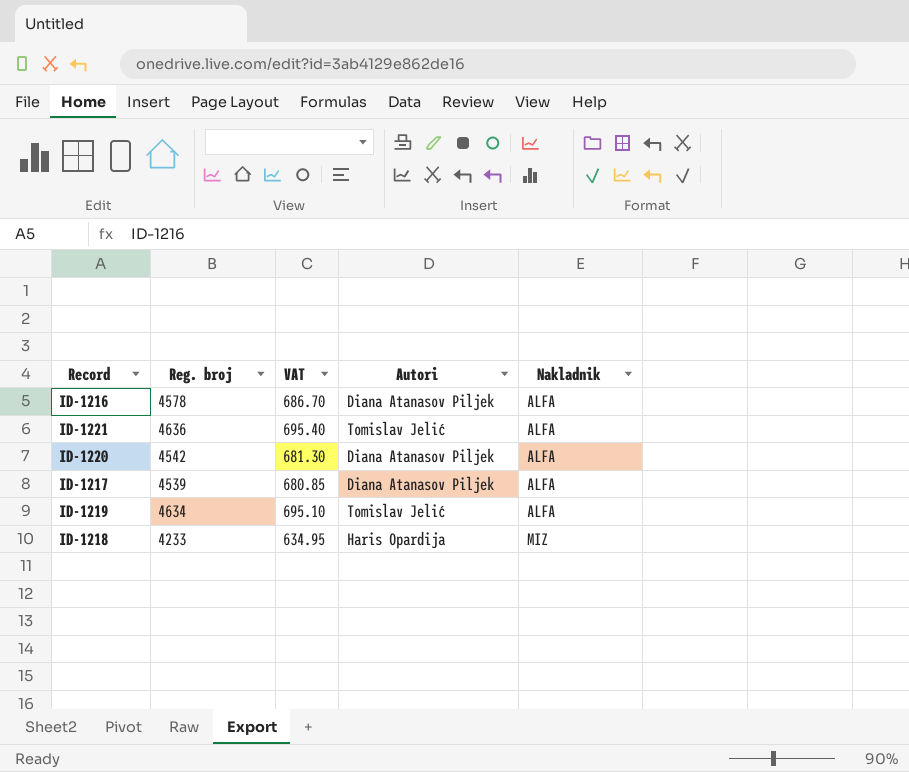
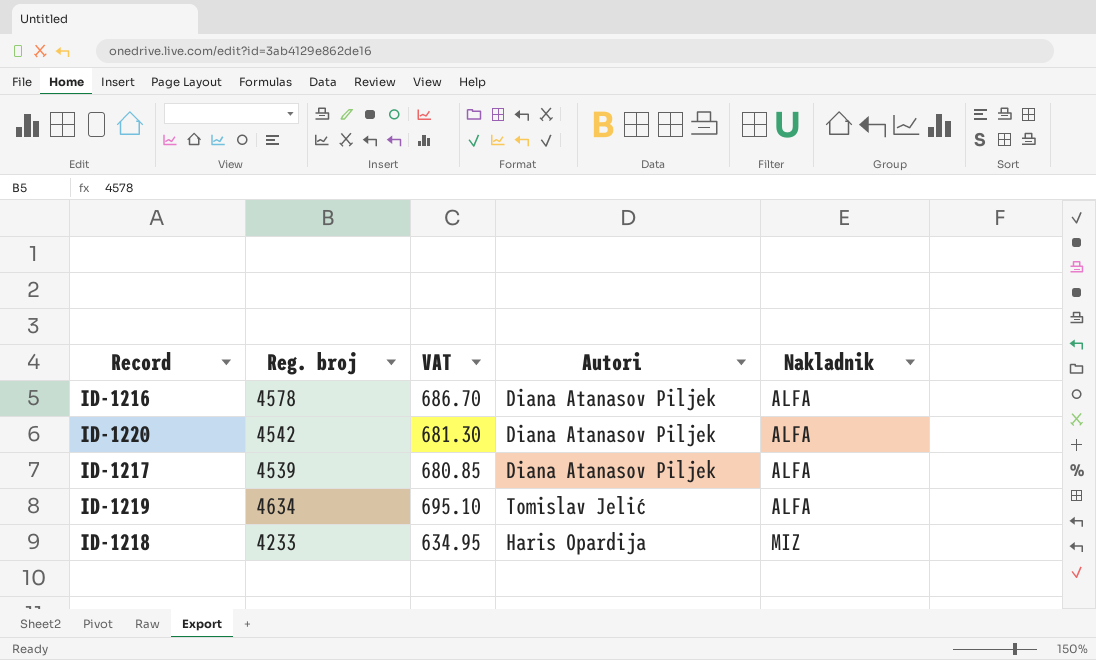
row ID-1221: 4636 | 695.40 | Tomislav Jelić | ALFA -> none

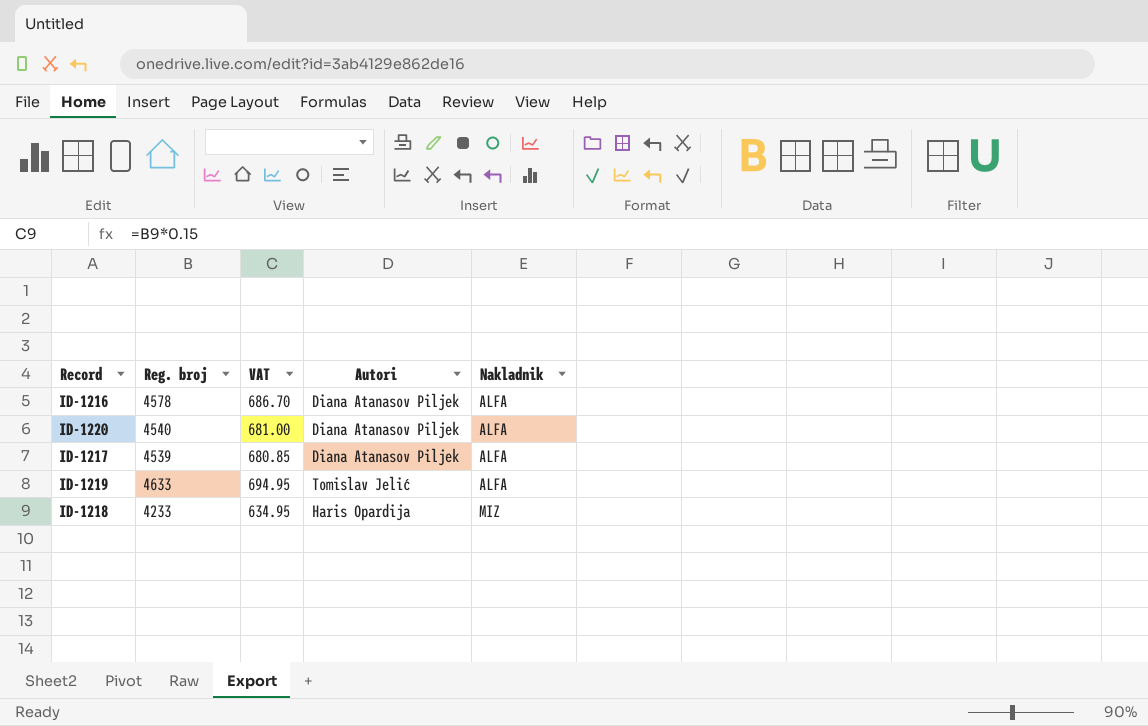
ID-1220 | Reg. broj: 4542 -> 4540
ID-1220 | VAT: 681.30 -> 681.00
ID-1219 | Reg. broj: 4634 -> 4633
ID-1219 | VAT: 695.10 -> 694.95

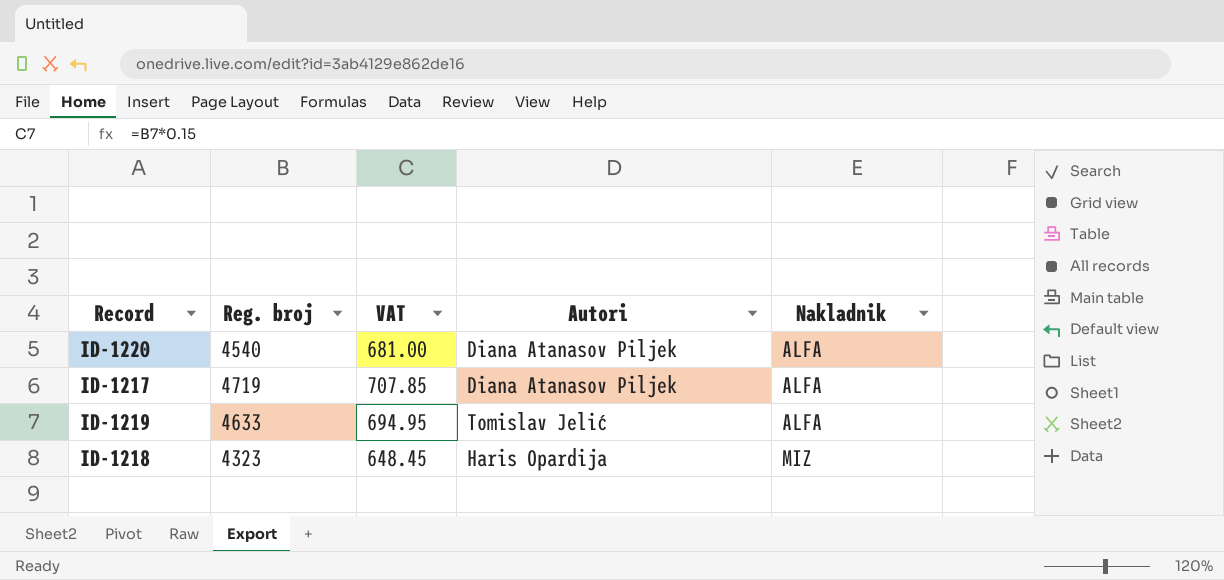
row ID-1216: 4578 | 686.70 | Diana Atanasov Piljek | ALFA -> none
ID-1217 | Reg. broj: 4539 -> 4719
ID-1217 | VAT: 680.85 -> 707.85
ID-1218 | Reg. broj: 4233 -> 4323
ID-1218 | VAT: 634.95 -> 648.45

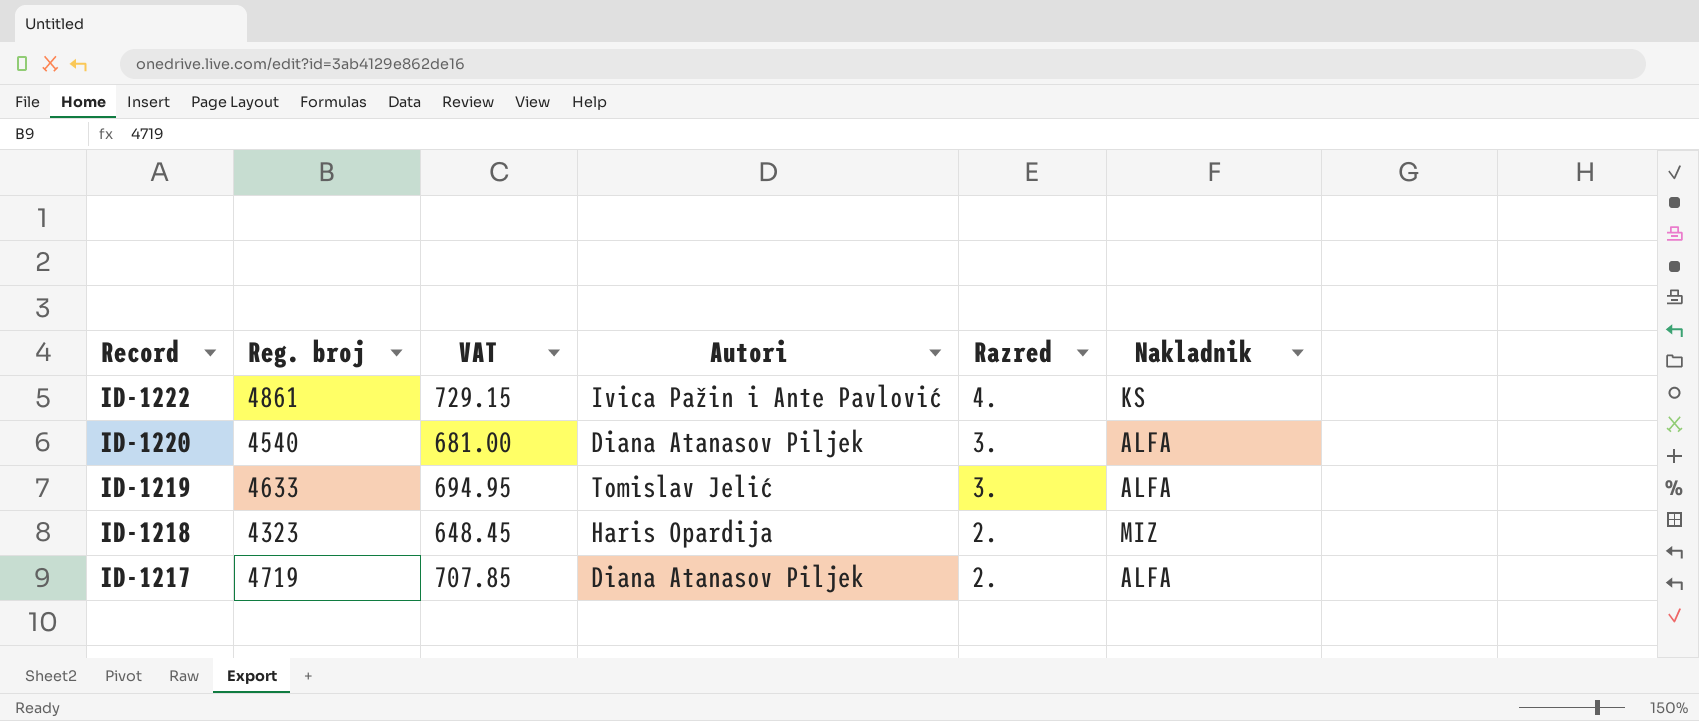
row order: Nakladnik ascending -> Record descending
column Razred | position: none -> 5
row ID-1222: none -> 4861 | 729.15 | Ivica Pažin i Ante Pavlović | 4. | KS

